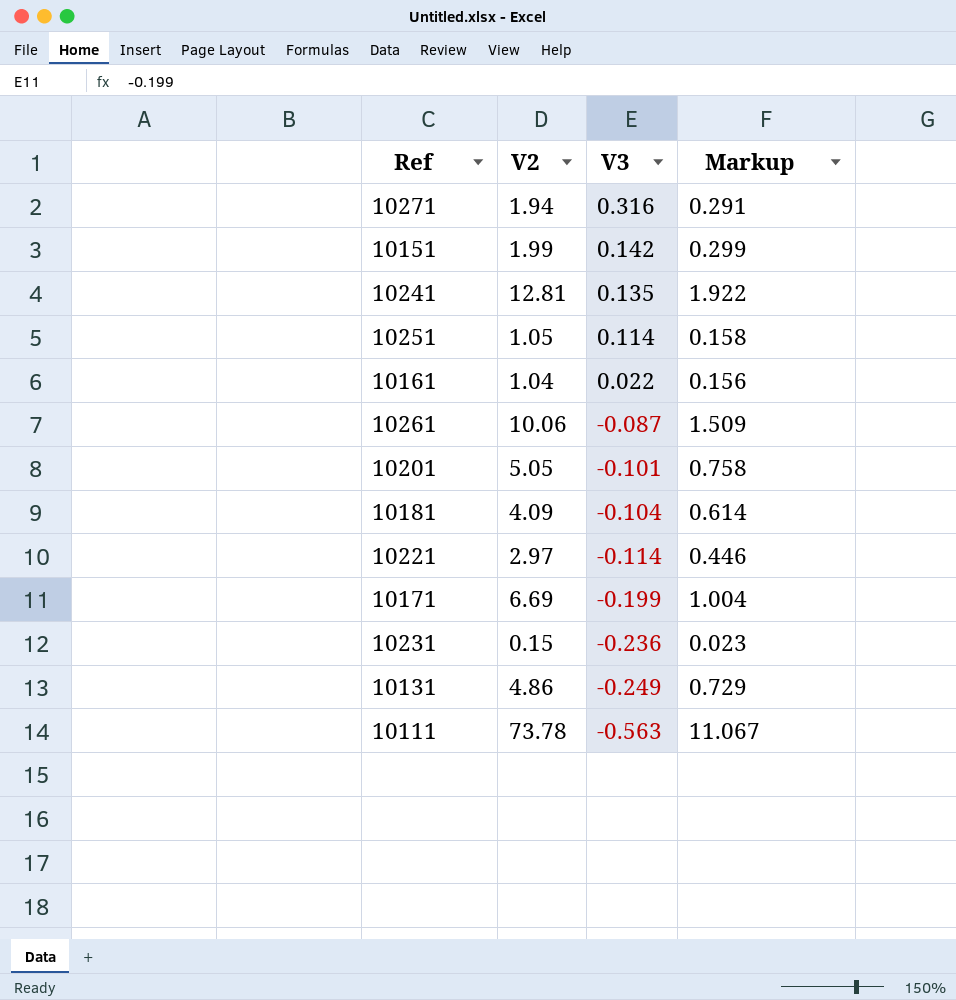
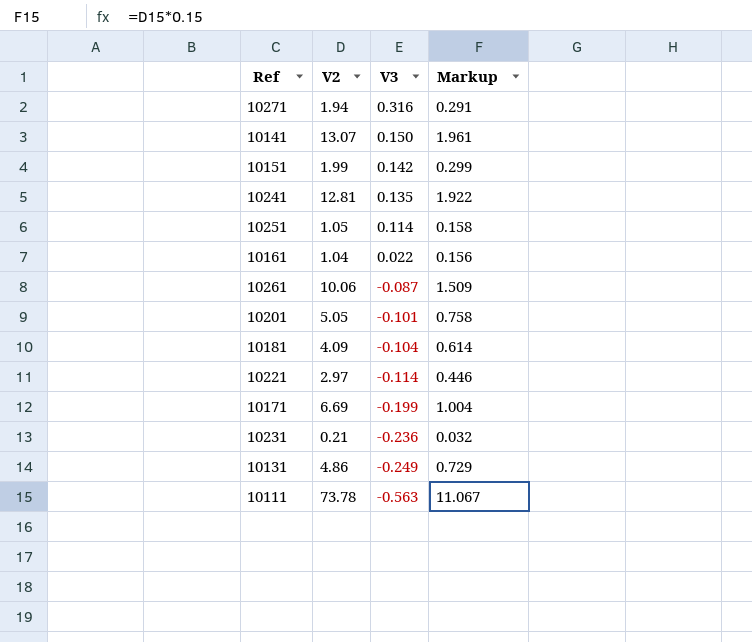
row 10141: none -> 13.07 | 0.150 | 1.961
10231 | V2: 0.15 -> 0.21
10231 | Markup: 0.023 -> 0.032

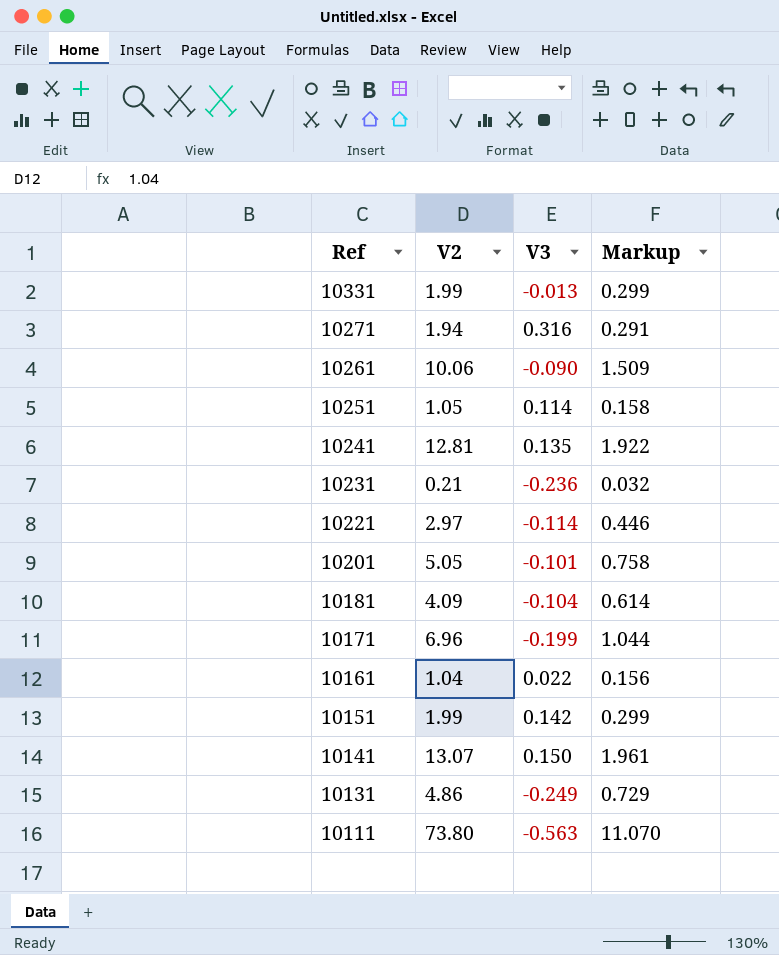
row order: V3 descending -> Ref descending
row 10331: none -> 1.99 | -0.013 | 0.299
10261 | V3: -0.087 -> -0.090
10171 | V2: 6.69 -> 6.96
10171 | Markup: 1.004 -> 1.044
10111 | V2: 73.78 -> 73.80
10111 | Markup: 11.067 -> 11.070

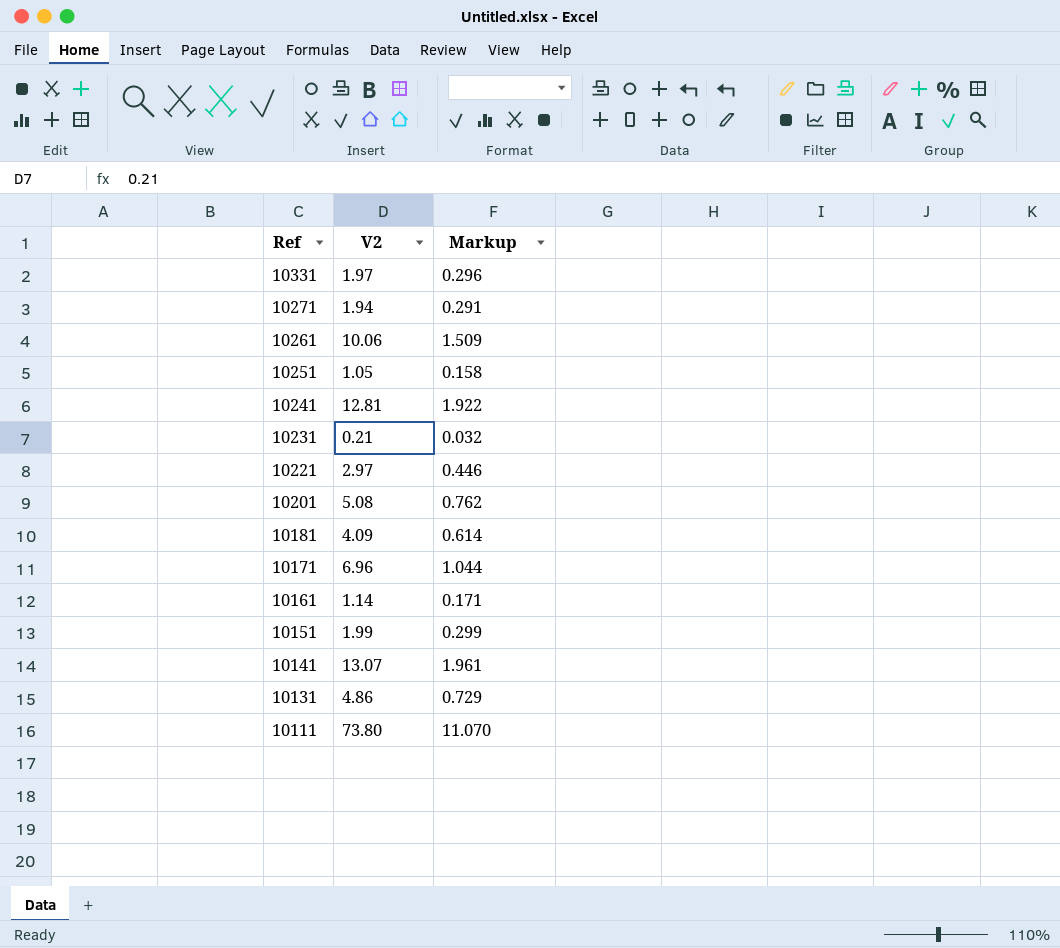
column V3 | position: 3 -> none
10331 | V2: 1.99 -> 1.97
10331 | Markup: 0.299 -> 0.296
10201 | V2: 5.05 -> 5.08
10201 | Markup: 0.758 -> 0.762
10161 | V2: 1.04 -> 1.14
10161 | Markup: 0.156 -> 0.171

